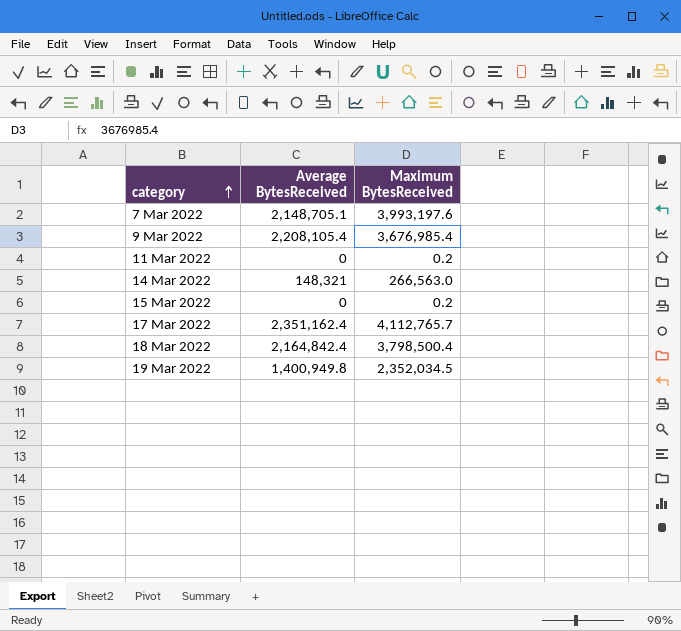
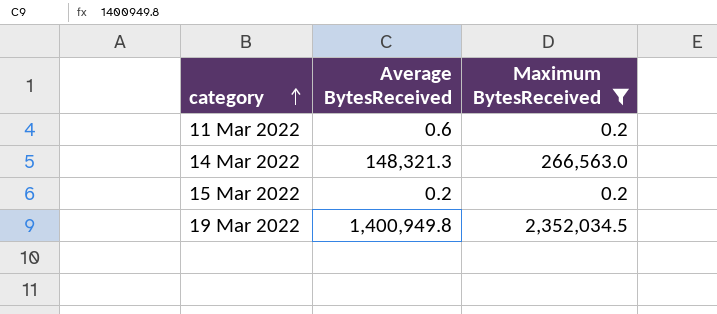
filter: none -> Maximum BytesReceived <= 2,352,034.5
11 Mar 2022 | Average BytesReceived: 0 -> 0.6
14 Mar 2022 | Average BytesReceived: 148,321 -> 148,321.3
15 Mar 2022 | Average BytesReceived: 0 -> 0.2

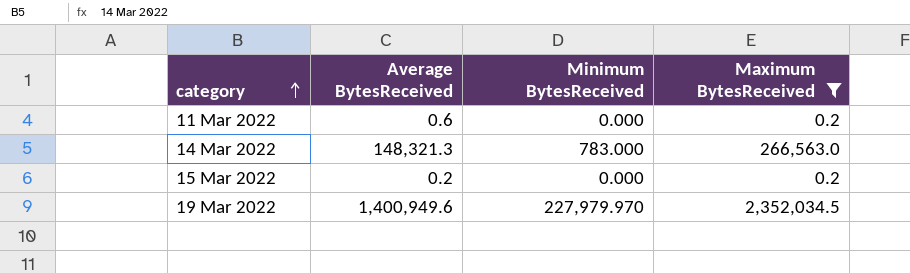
column Minimum BytesReceived | position: none -> 3
19 Mar 2022 | Average BytesReceived: 1,400,949.8 -> 1,400,949.6

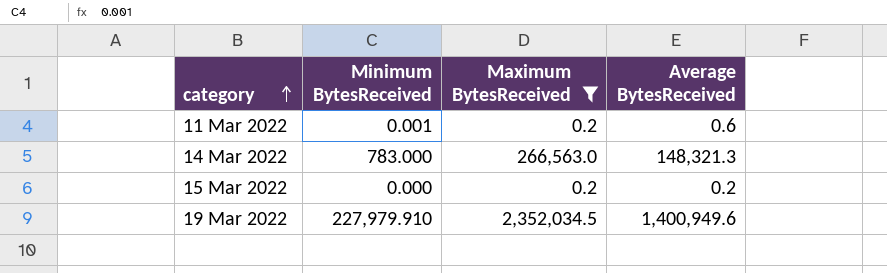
column Average BytesReceived | position: 2 -> 4
11 Mar 2022 | Minimum BytesReceived: 0.000 -> 0.001
19 Mar 2022 | Minimum BytesReceived: 227,979.970 -> 227,979.910

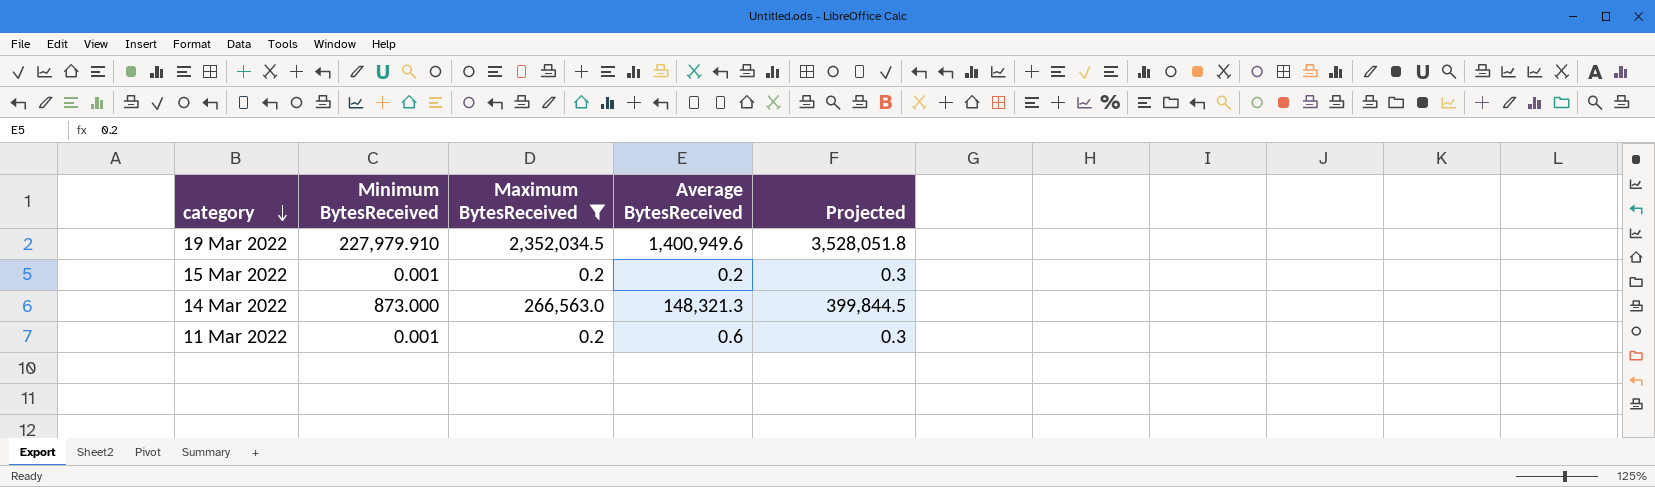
row order: category ascending -> category descending
column Projected | formula: none -> [Maximum BytesReceived] * 1.5
15 Mar 2022 | Minimum BytesReceived: 0.000 -> 0.001
14 Mar 2022 | Minimum BytesReceived: 783.000 -> 873.000

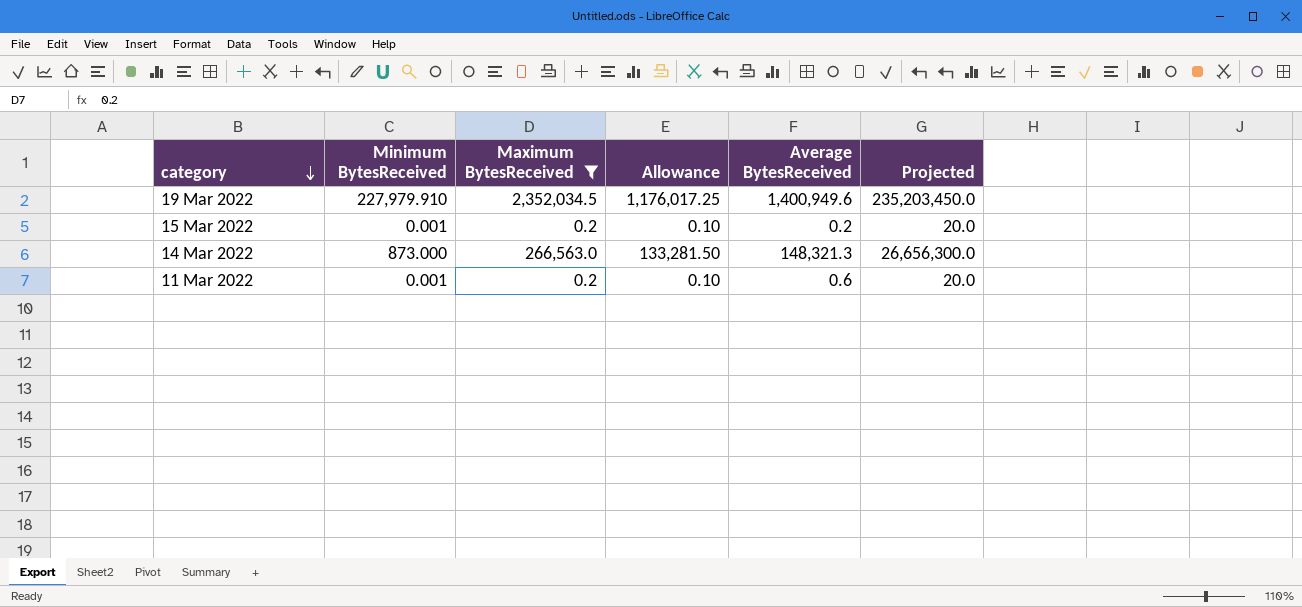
column Allowance | formula: none -> [Maximum BytesReceived] * 0.5
column Projected | formula: [Maximum BytesReceived] * 1.5 -> [Maximum BytesReceived] * 100

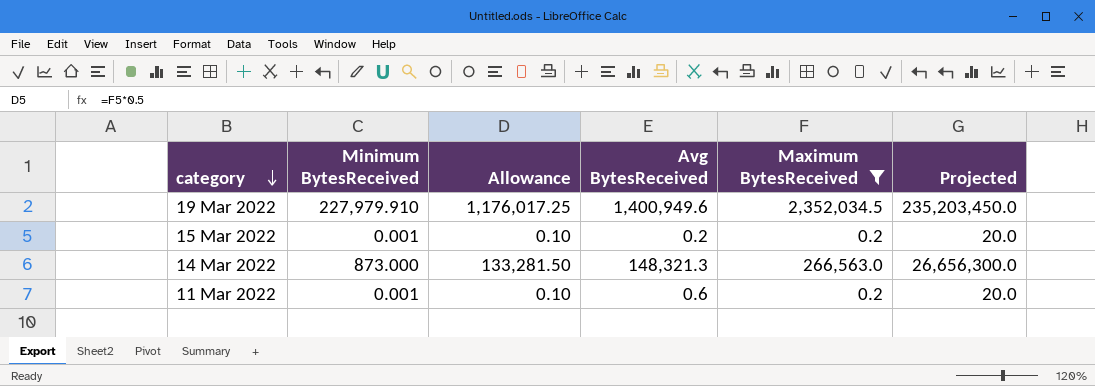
column name: Average BytesReceived -> Avg BytesReceived
column Maximum BytesReceived | position: 3 -> 5

